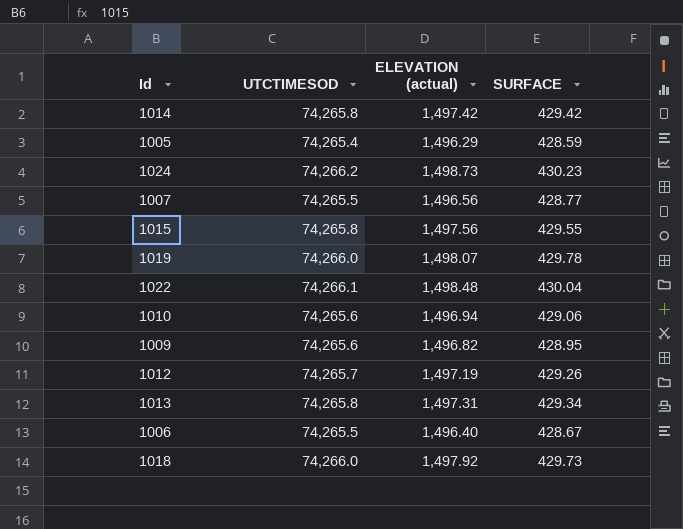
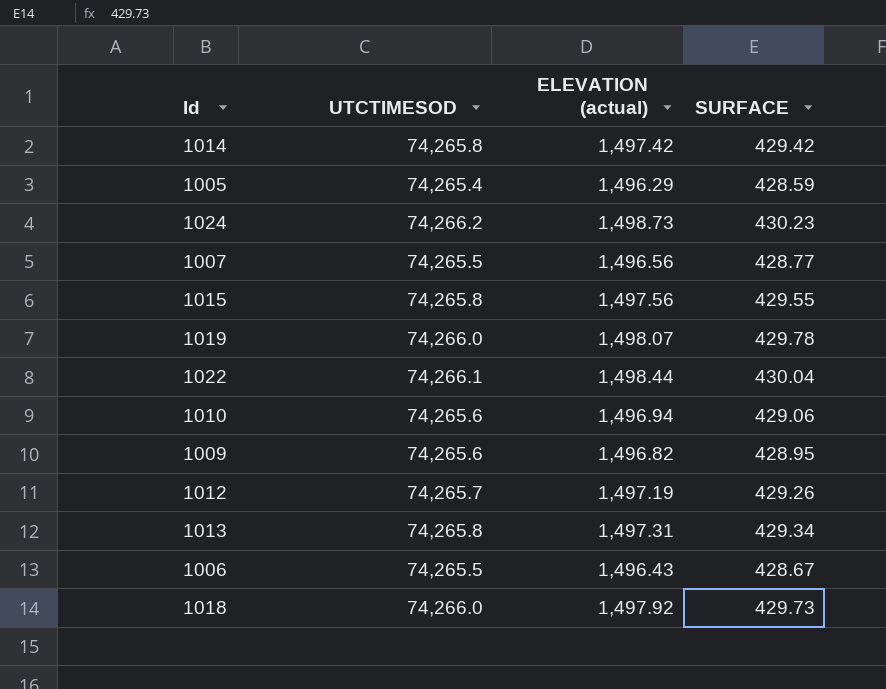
1022 | ELEVATION (actual): 1,498.48 -> 1,498.44
1006 | ELEVATION (actual): 1,496.40 -> 1,496.43

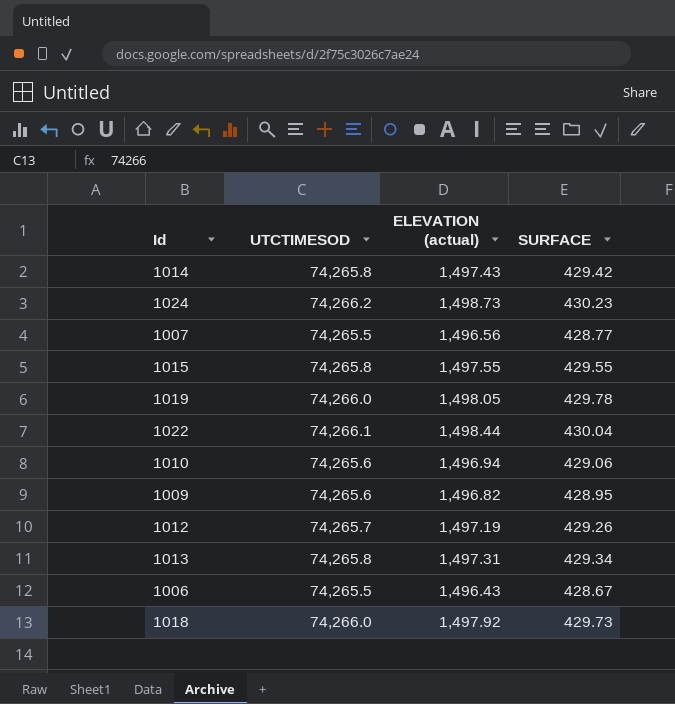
row 1005: 74,265.4 | 1,496.29 | 428.59 -> none
1014 | ELEVATION (actual): 1,497.42 -> 1,497.43
1015 | ELEVATION (actual): 1,497.56 -> 1,497.55
1019 | ELEVATION (actual): 1,498.07 -> 1,498.05

